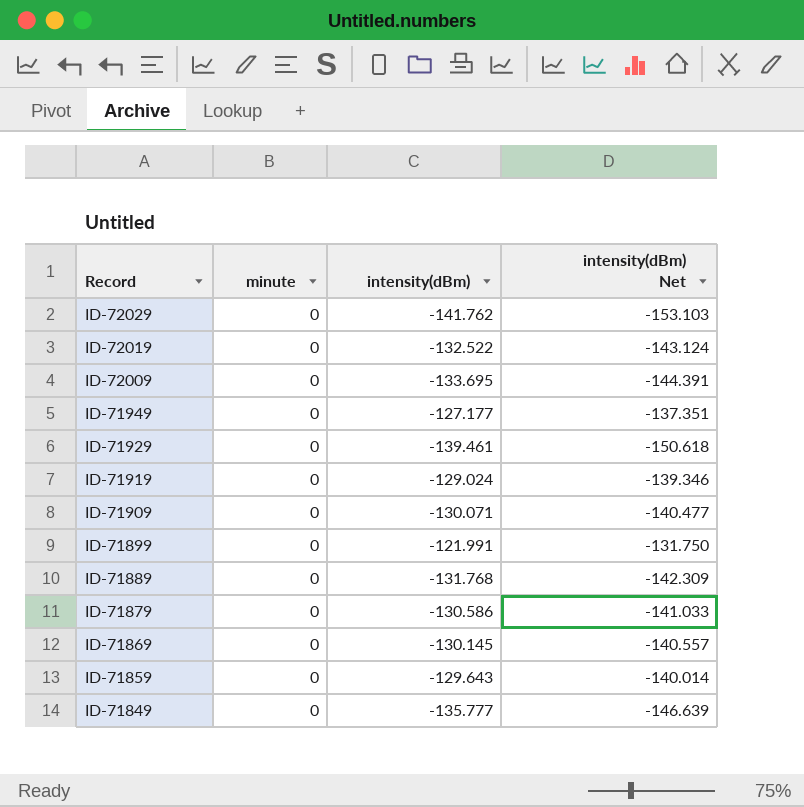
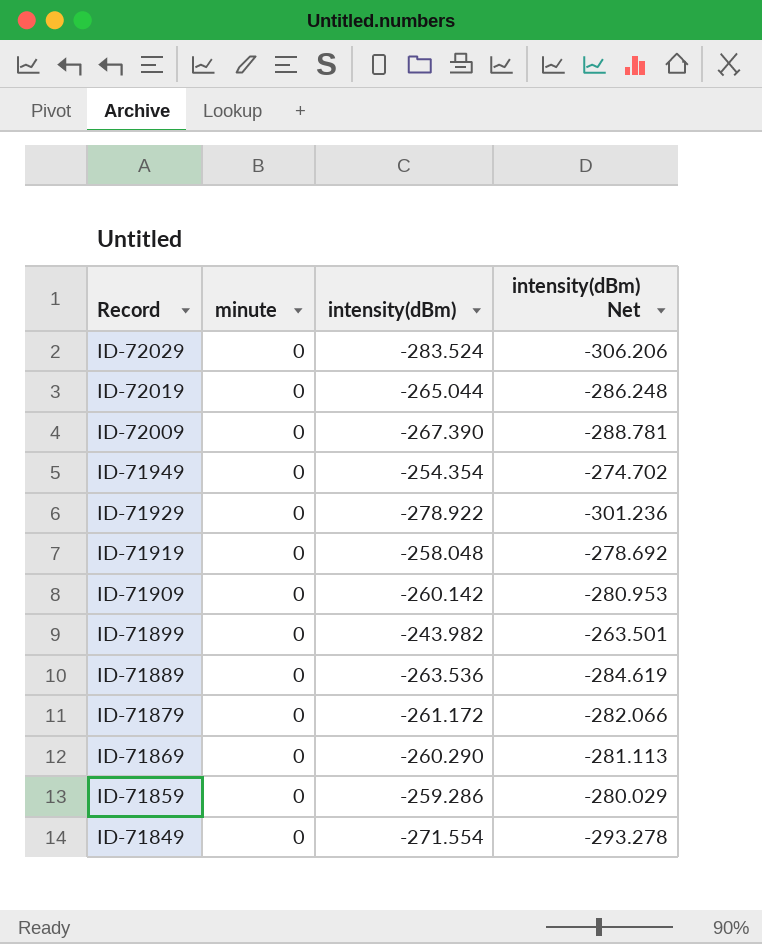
ID-72029 | intensity(dBm): -141.762 -> -283.524
ID-72029 | intensity(dBm) Net: -153.103 -> -306.206
ID-72019 | intensity(dBm): -132.522 -> -265.044
ID-72019 | intensity(dBm) Net: -143.124 -> -286.248
ID-72009 | intensity(dBm): -133.695 -> -267.390
ID-72009 | intensity(dBm) Net: -144.391 -> -288.781
ID-71949 | intensity(dBm): -127.177 -> -254.354
ID-71949 | intensity(dBm) Net: -137.351 -> -274.702
ID-71929 | intensity(dBm): -139.461 -> -278.922
ID-71929 | intensity(dBm) Net: -150.618 -> -301.236
ID-71919 | intensity(dBm): -129.024 -> -258.048
ID-71919 | intensity(dBm) Net: -139.346 -> -278.692
ID-71909 | intensity(dBm): -130.071 -> -260.142
ID-71909 | intensity(dBm) Net: -140.477 -> -280.953
ID-71899 | intensity(dBm): -121.991 -> -243.982
ID-71899 | intensity(dBm) Net: -131.750 -> -263.501
ID-71889 | intensity(dBm): -131.768 -> -263.536
ID-71889 | intensity(dBm) Net: -142.309 -> -284.619
ID-71879 | intensity(dBm): -130.586 -> -261.172
ID-71879 | intensity(dBm) Net: -141.033 -> -282.066
ID-71869 | intensity(dBm): -130.145 -> -260.290
ID-71869 | intensity(dBm) Net: -140.557 -> -281.113
ID-71859 | intensity(dBm): -129.643 -> -259.286
ID-71859 | intensity(dBm) Net: -140.014 -> -280.029
ID-71849 | intensity(dBm): -135.777 -> -271.554
ID-71849 | intensity(dBm) Net: -146.639 -> -293.278

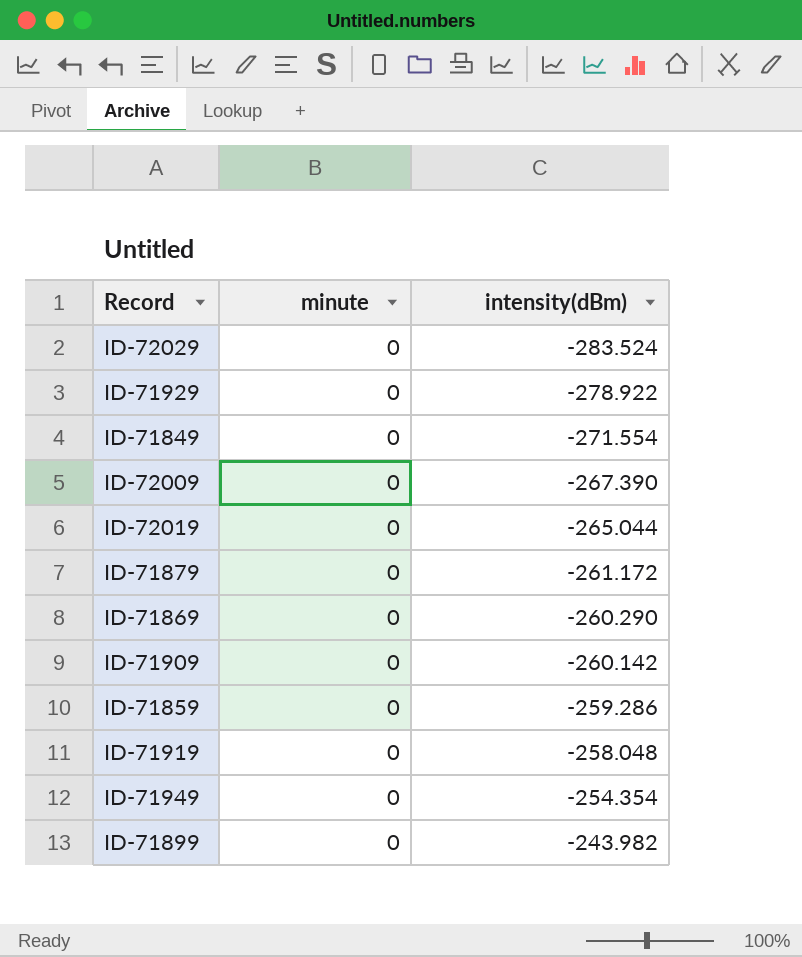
row order: Record descending -> intensity(dBm) ascending
column intensity(dBm) Net | formula: [intensity(dBm)] * 1.08 -> none
row ID-71889: 0 | -263.536 | -284.619 -> none

